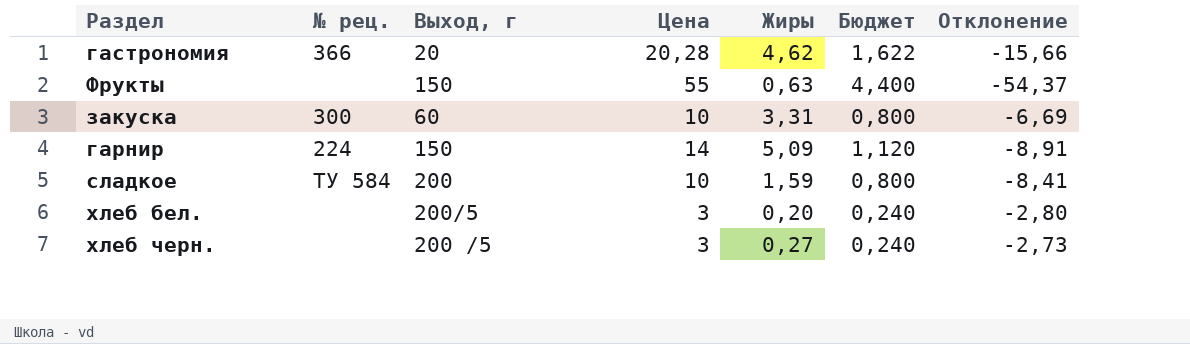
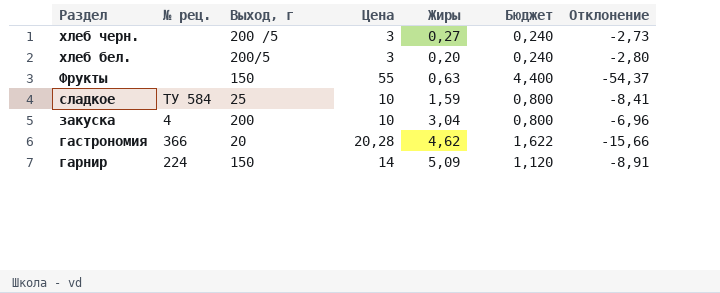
row order: none -> Раздел descending
сладкое | Выход, г: 200 -> 25
закуска | № рец.: 300 -> 4
закуска | Выход, г: 60 -> 200
закуска | Жиры: 3,31 -> 3,04
закуска | Отклонение: -6,69 -> -6,96

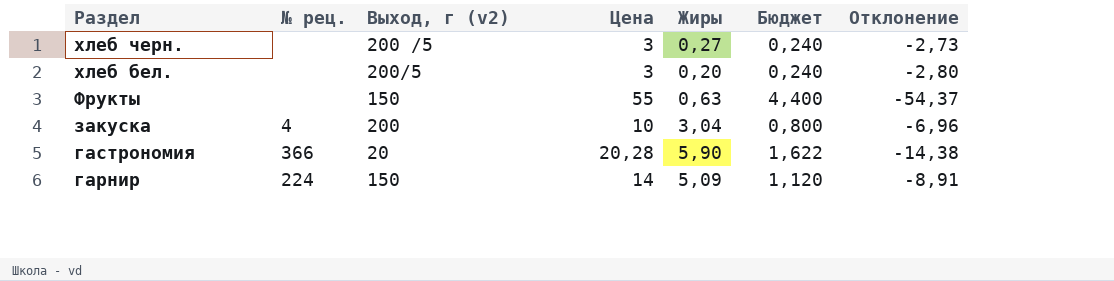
column name: Выход, г -> Выход, г (v2)
row сладкое: ТУ 584 | 25 | 10 | 1,59 | 0,800 | -8,41 -> none
гастрономия | Жиры: 4,62 -> 5,90
гастрономия | Отклонение: -15,66 -> -14,38

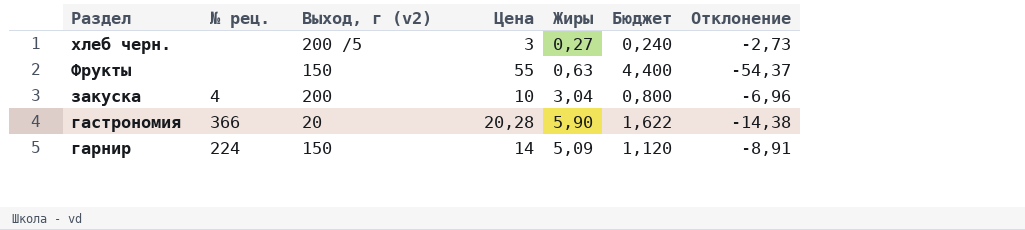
row хлеб бел.: none | 200/5 | 3 | 0,20 | 0,240 | -2,80 -> none

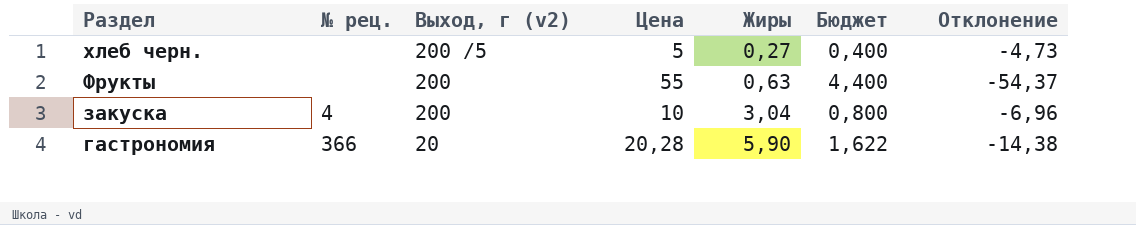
row гарнир: 224 | 150 | 14 | 5,09 | 1,120 | -8,91 -> none
хлеб черн. | Цена: 3 -> 5
хлеб черн. | Бюджет: 0,240 -> 0,400
хлеб черн. | Отклонение: -2,73 -> -4,73
Фрукты | Выход, г (v2): 150 -> 200

